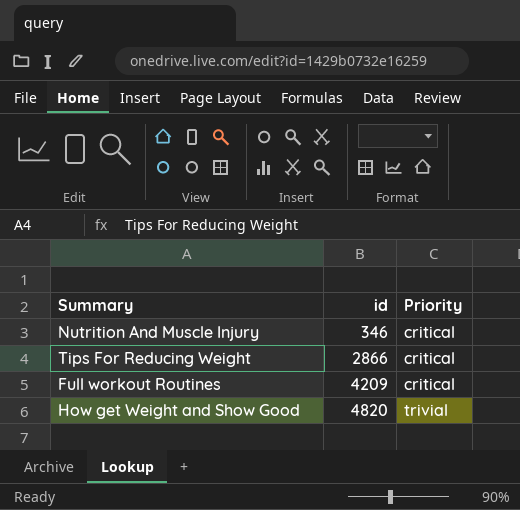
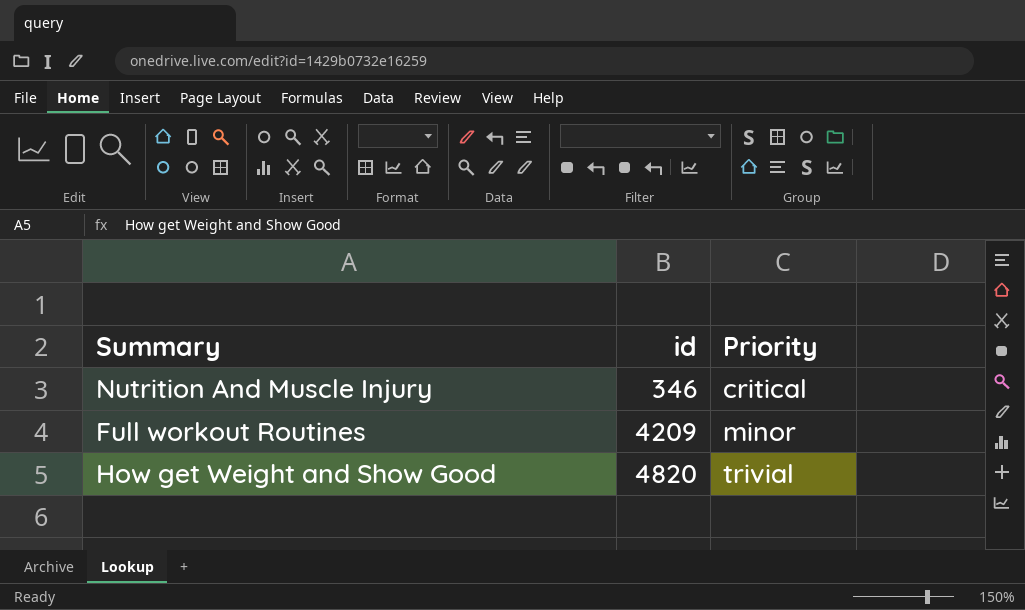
row Tips For Reducing Weight: 2866 | critical -> none
Full workout Routines | Priority: critical -> minor

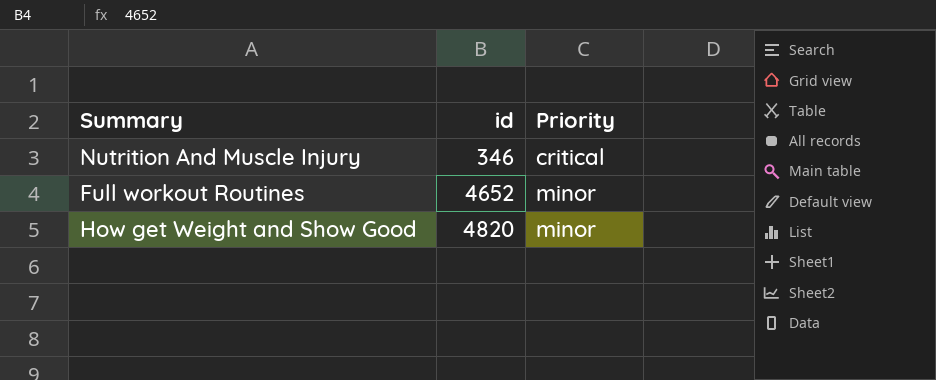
Full workout Routines | id: 4209 -> 4652
How get Weight and Show Good | Priority: trivial -> minor

